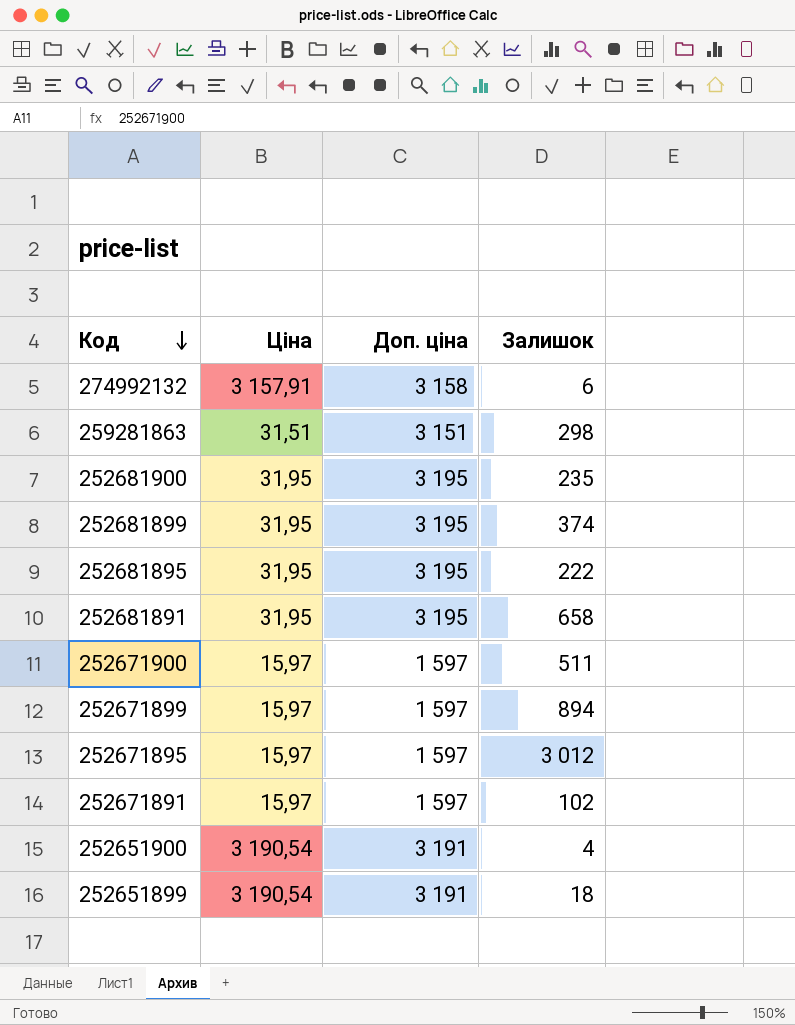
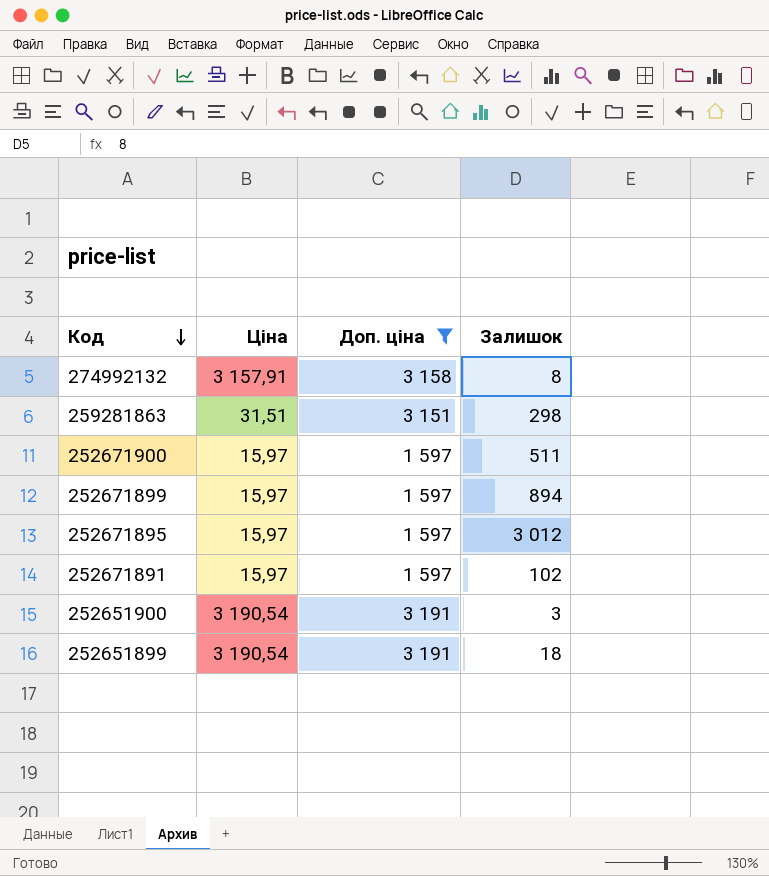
filter: none -> Доп. ціна != 3 195
274992132 | Залишок: 6 -> 8
252651900 | Залишок: 4 -> 3

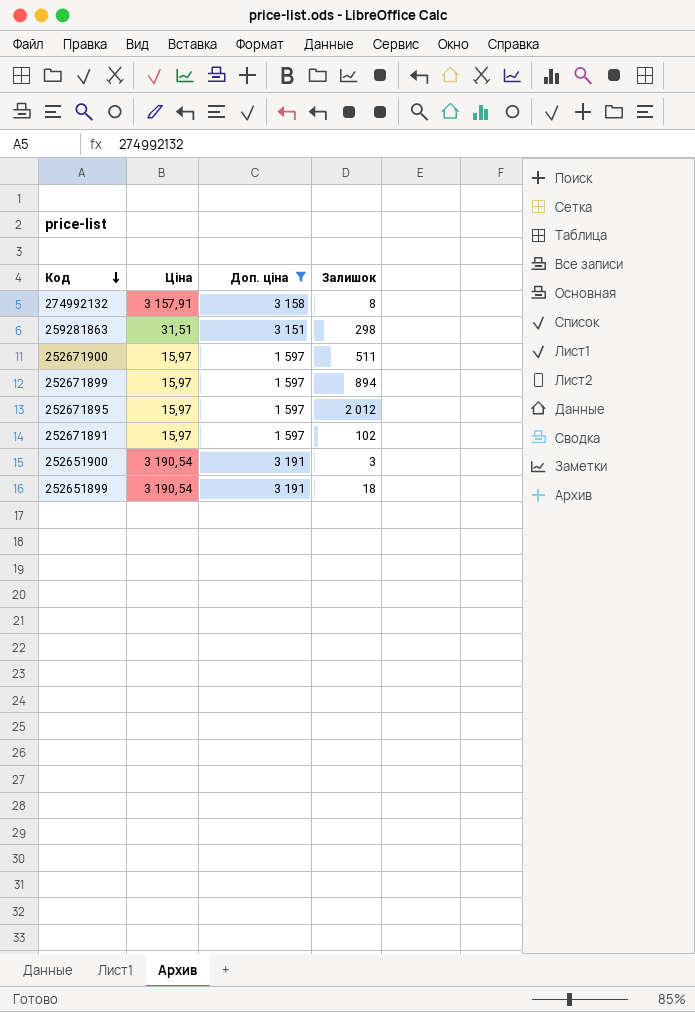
252671895 | Залишок: 3 012 -> 2 012

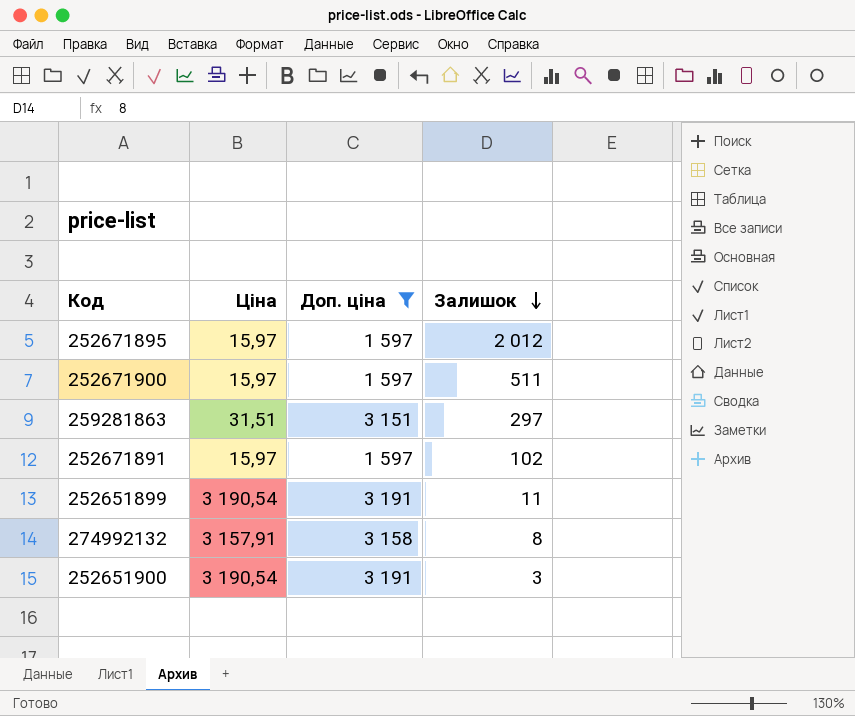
row order: Код descending -> Залишок descending
row 252671899: 15,97 | 1 597 | 894 -> none
259281863 | Залишок: 298 -> 297
252651899 | Залишок: 18 -> 11

